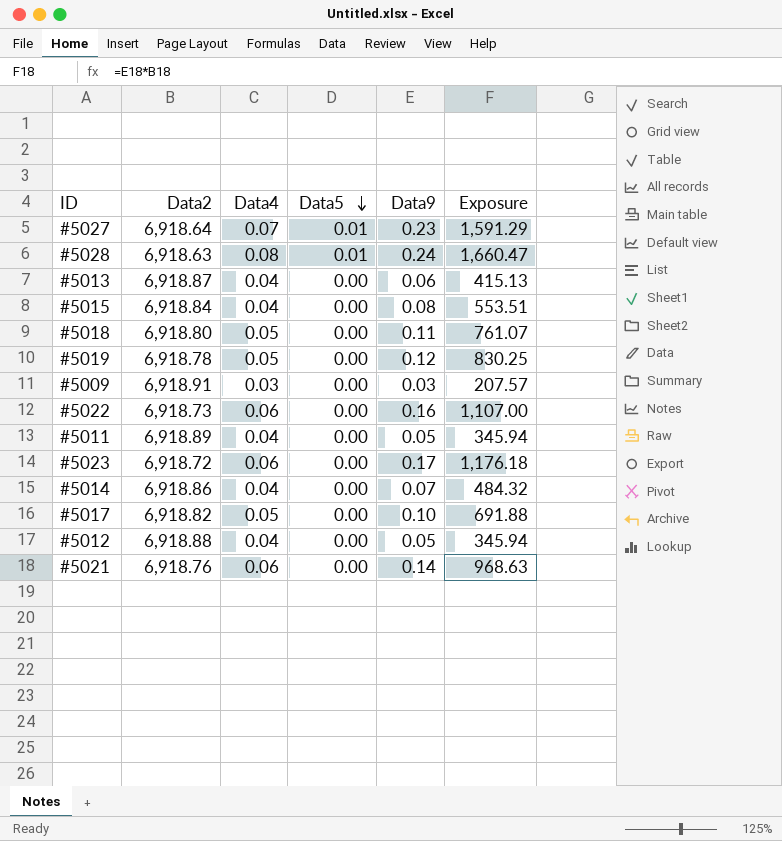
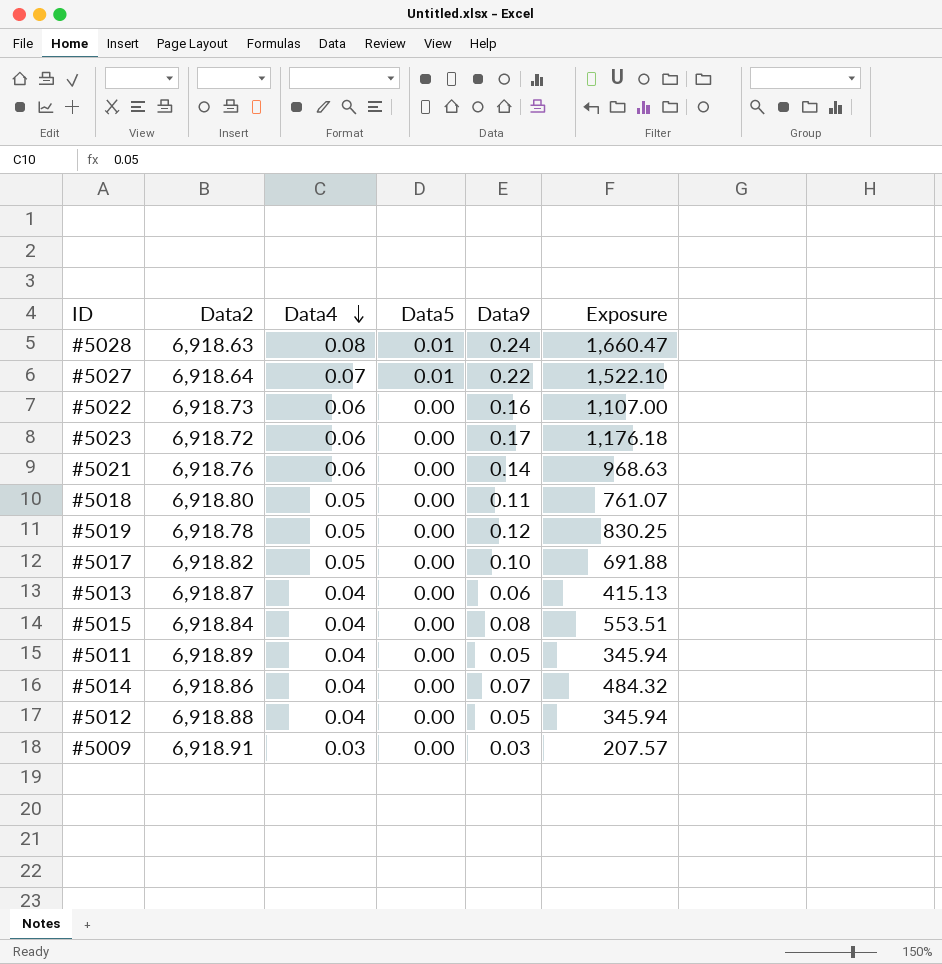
row order: Data5 descending -> Data4 descending
#5027 | Data9: 0.23 -> 0.22
#5027 | Exposure: 1,591.29 -> 1,522.10

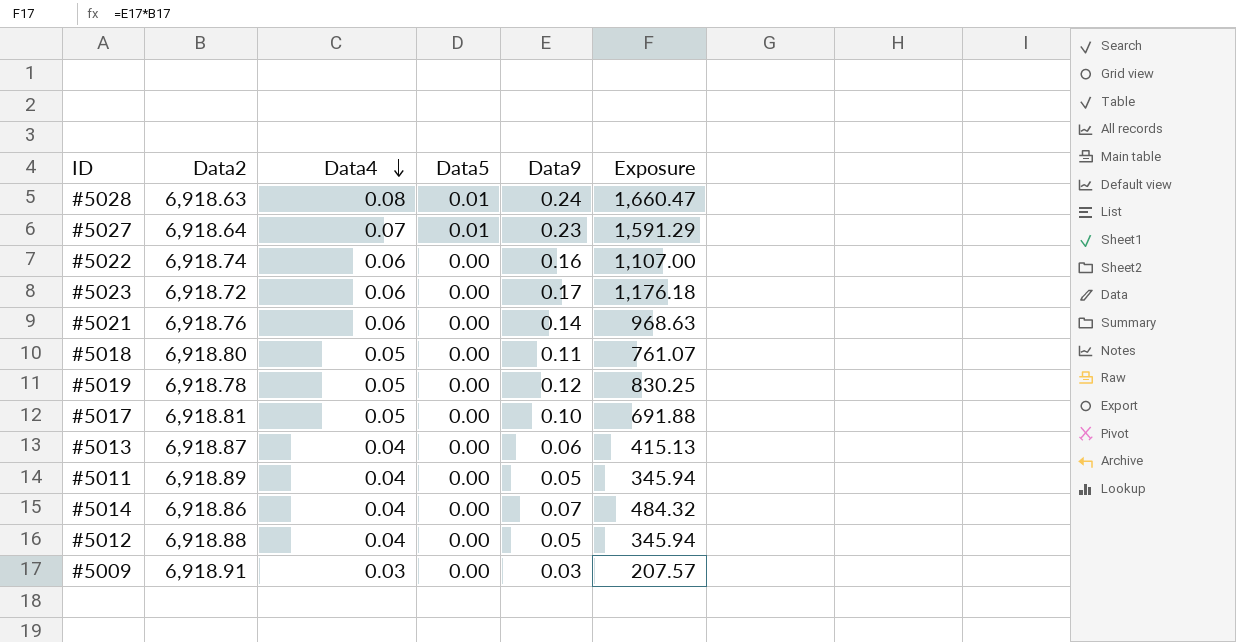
row #5015: 6,918.84 | 0.04 | 0.00 | 0.08 | 553.51 -> none
#5027 | Data9: 0.22 -> 0.23
#5027 | Exposure: 1,522.10 -> 1,591.29
#5022 | Data2: 6,918.73 -> 6,918.74
#5017 | Data2: 6,918.82 -> 6,918.81

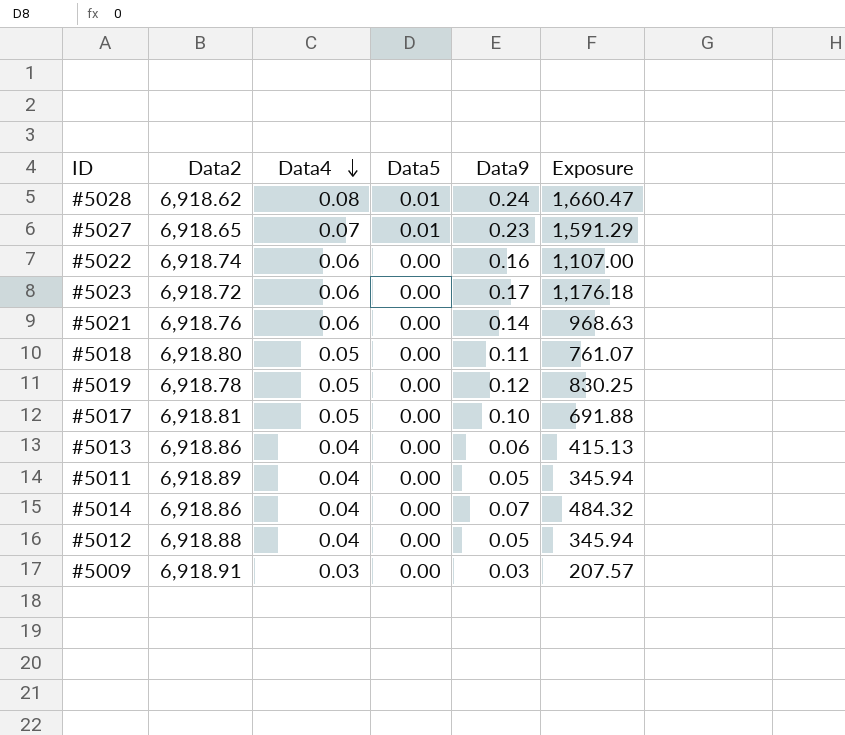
#5028 | Data2: 6,918.63 -> 6,918.62
#5027 | Data2: 6,918.64 -> 6,918.65
#5013 | Data2: 6,918.87 -> 6,918.86

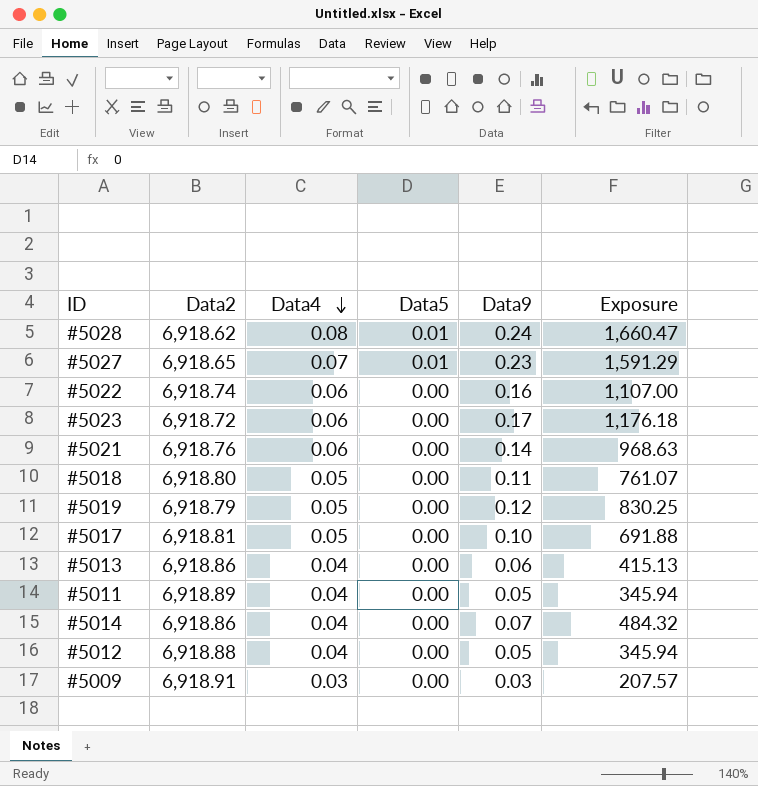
#5019 | Data2: 6,918.78 -> 6,918.79

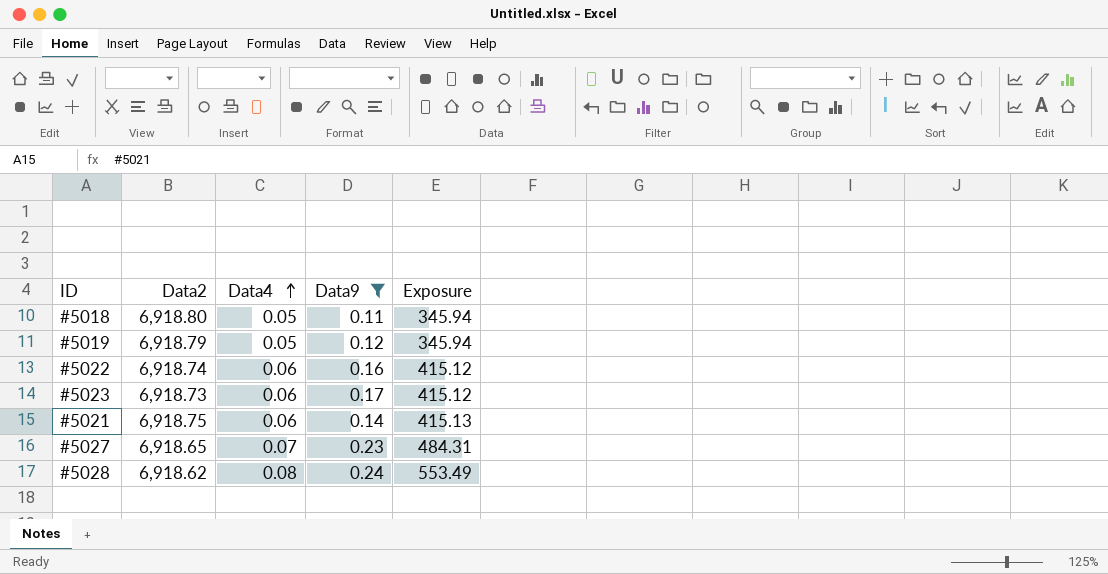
filter: none -> Data9 >= 0.11
row order: Data4 descending -> Data4 ascending
column Data5 | position: 4 -> none
column Exposure | formula: [Data2] * [Data9] -> [Data2] * [Data4]
#5023 | Data2: 6,918.72 -> 6,918.73
#5021 | Data2: 6,918.76 -> 6,918.75

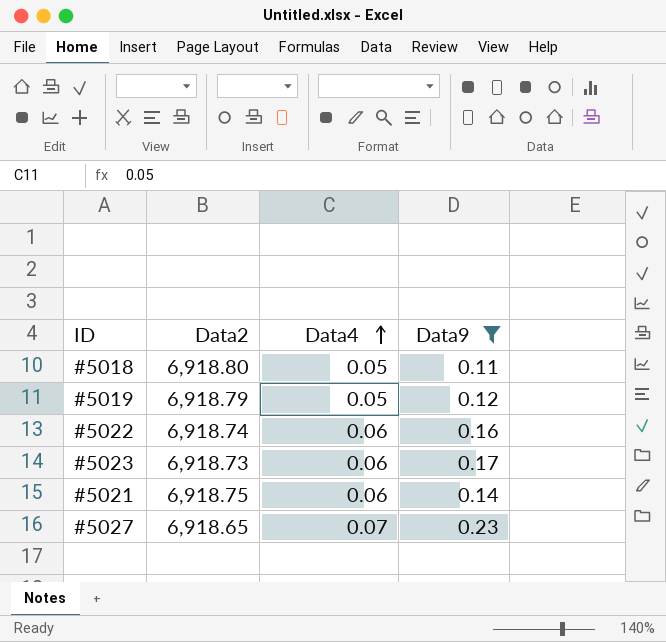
column Exposure | formula: [Data2] * [Data4] -> none
row #5028: 6,918.62 | 0.08 | 0.24 | 553.49 -> none

